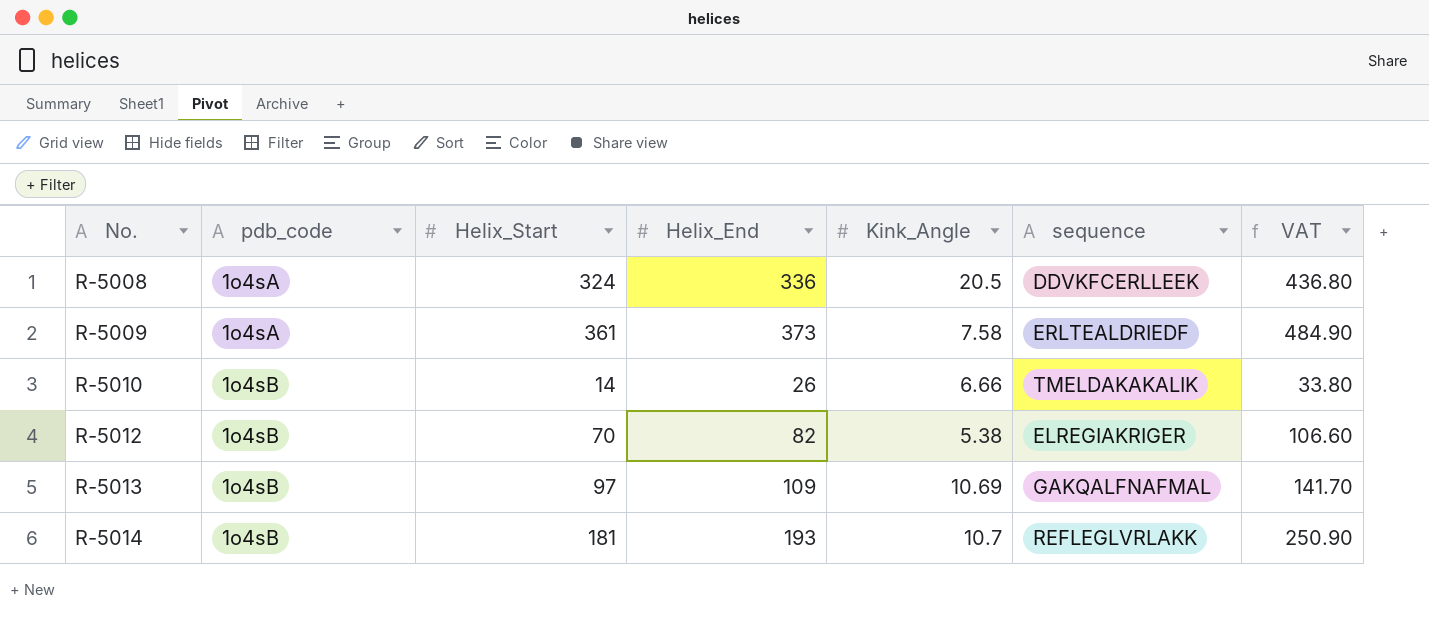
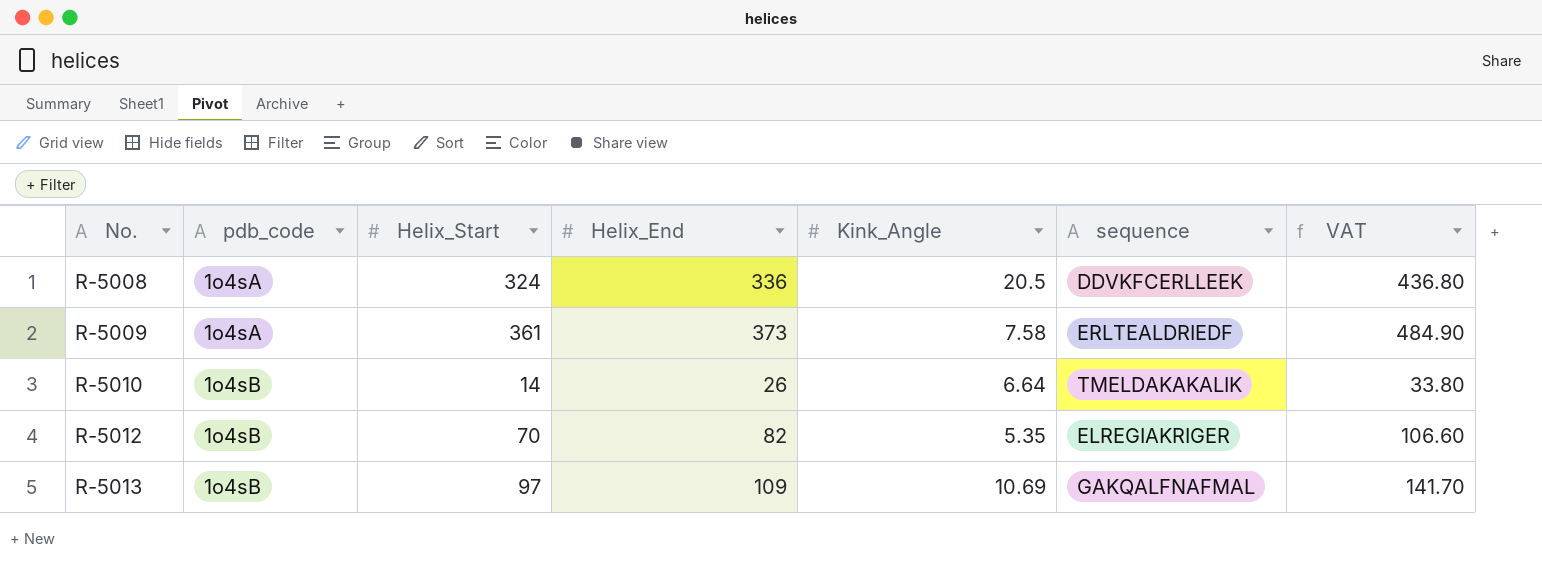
row R-5014: 1o4sB | 181 | 193 | 10.7 | REFLEGLVRLAKK | 250.90 -> none
R-5010 | Kink_Angle: 6.66 -> 6.64
R-5012 | Kink_Angle: 5.38 -> 5.35

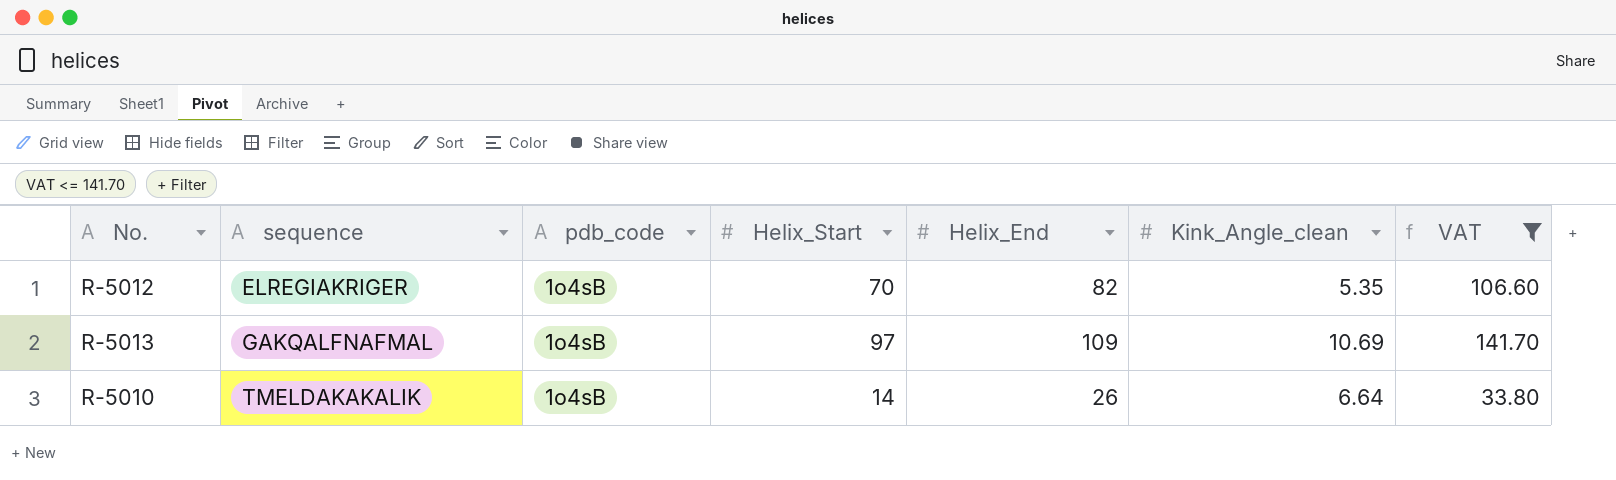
filter: none -> VAT <= 141.70
row order: No. ascending -> sequence ascending
column sequence | position: 6 -> 2
column name: Kink_Angle -> Kink_Angle_clean

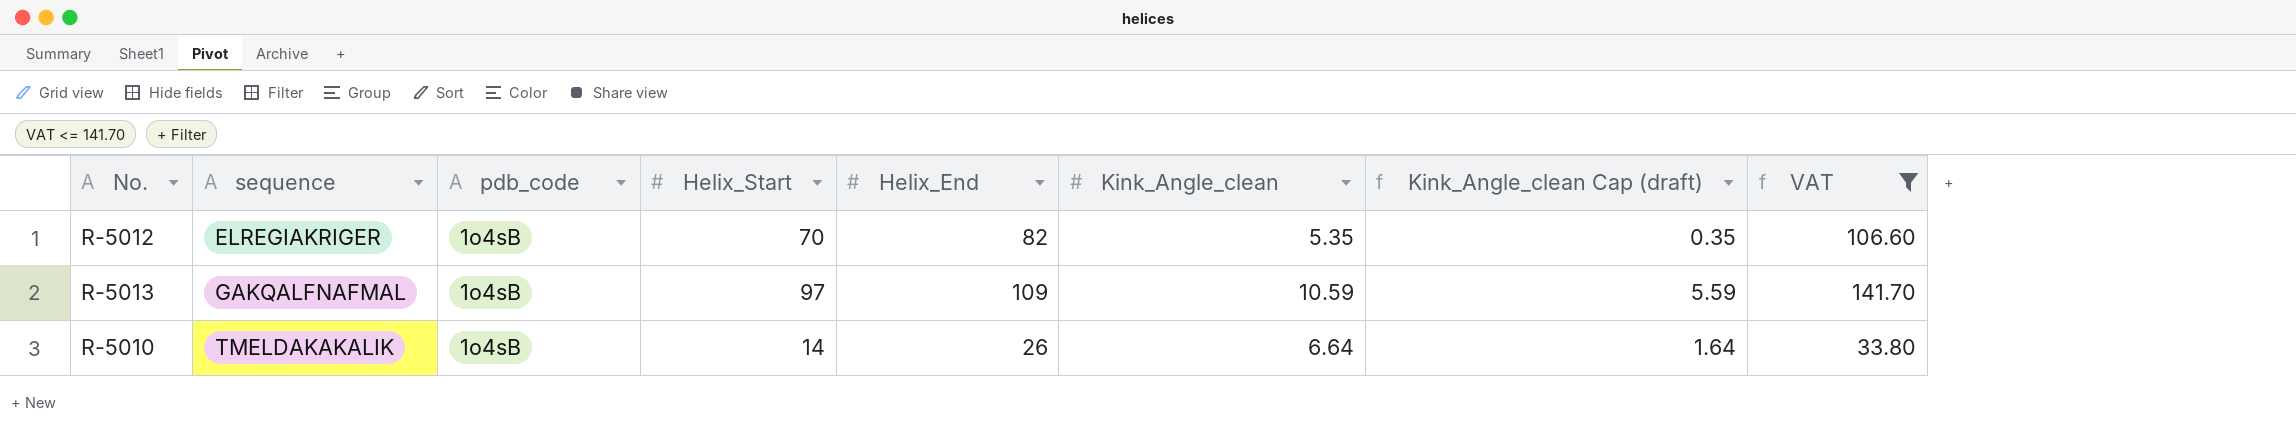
column Kink_Angle_clean Cap (draft) | formula: none -> [Kink_Angle_clean] - 5
R-5013 | Kink_Angle_clean: 10.69 -> 10.59

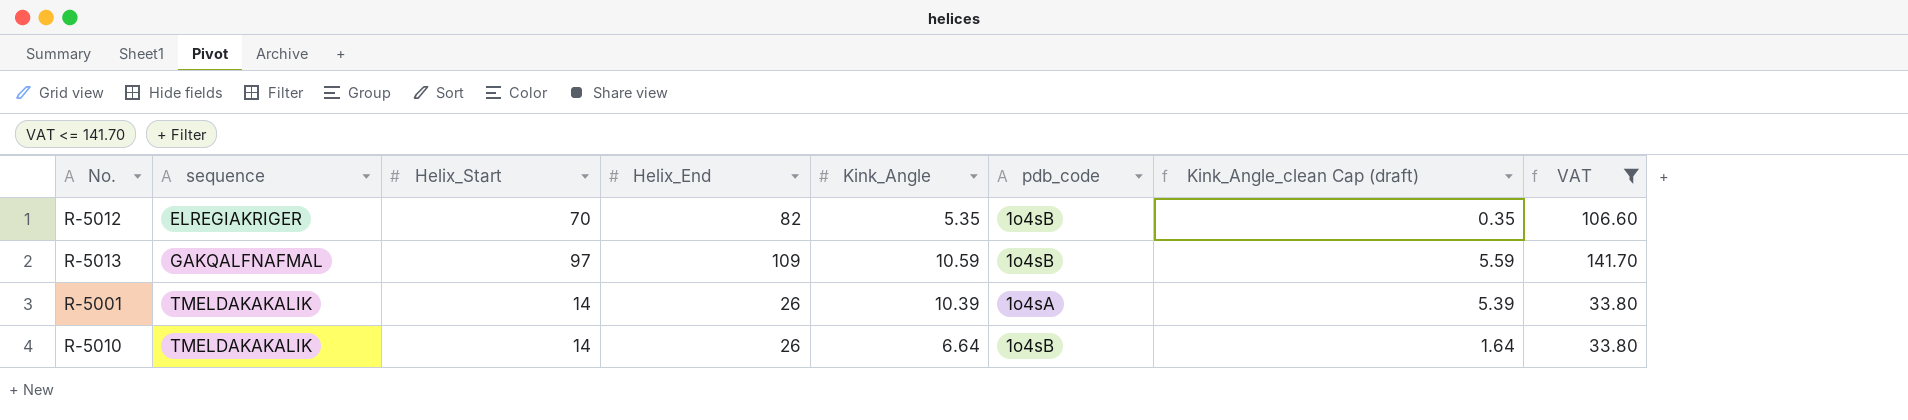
column name: Kink_Angle_clean -> Kink_Angle
column pdb_code | position: 3 -> 6
row R-5001: none -> TMELDAKAKALIK | 14 | 26 | 10.39 | 1o4sA | 5.39 | 33.80

